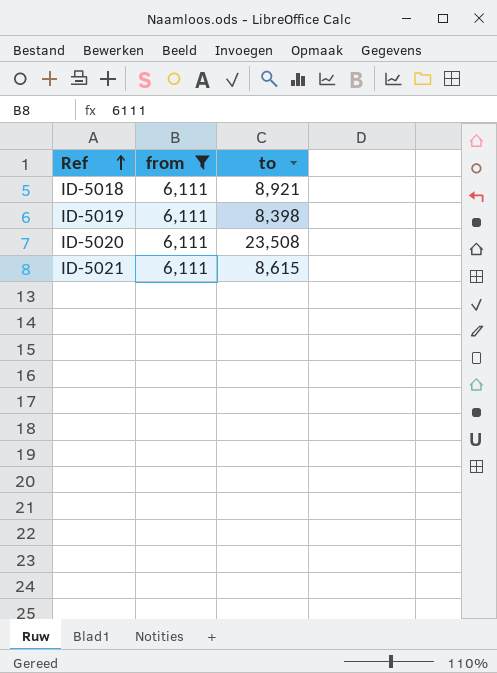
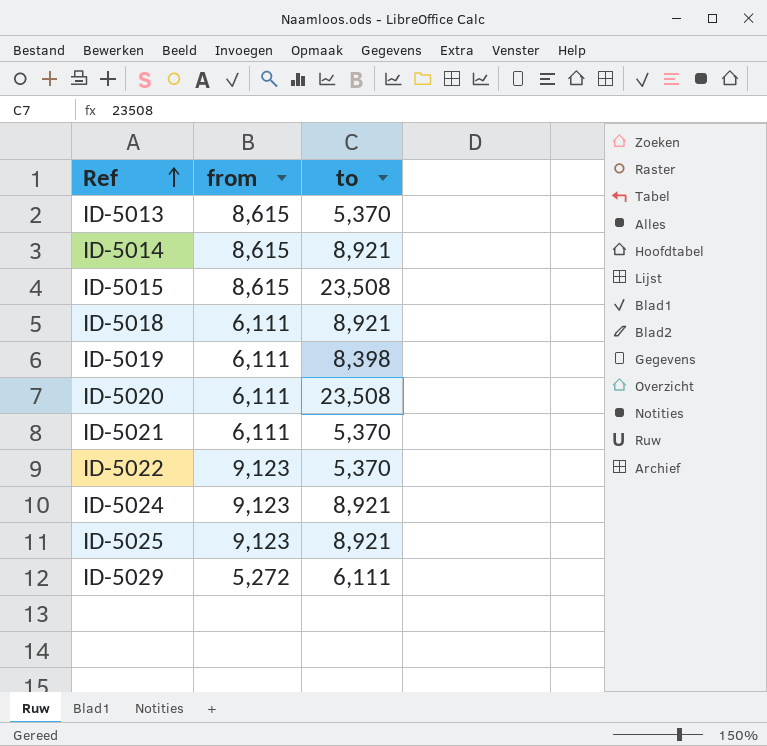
filter: from = 6,111 -> none
ID-5021 | to: 8,615 -> 5,370

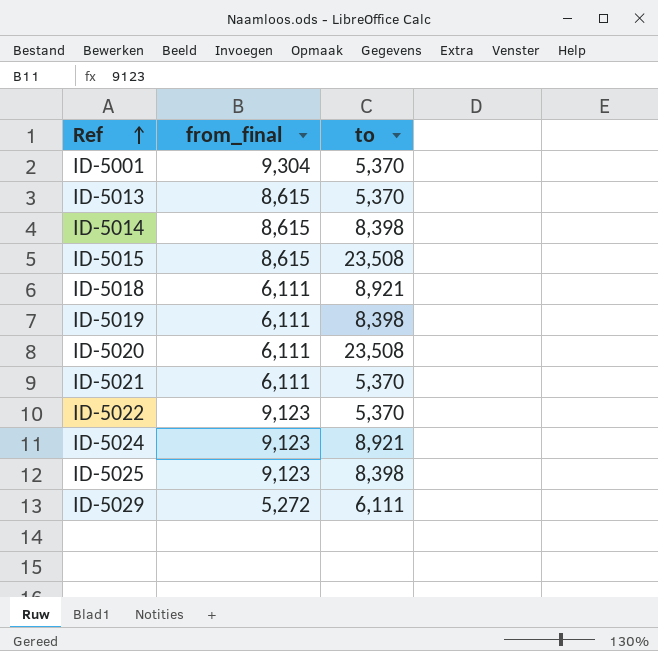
column name: from -> from_final
row ID-5001: none -> 9,304 | 5,370
ID-5014 | to: 8,921 -> 8,398
ID-5025 | to: 8,921 -> 8,398

